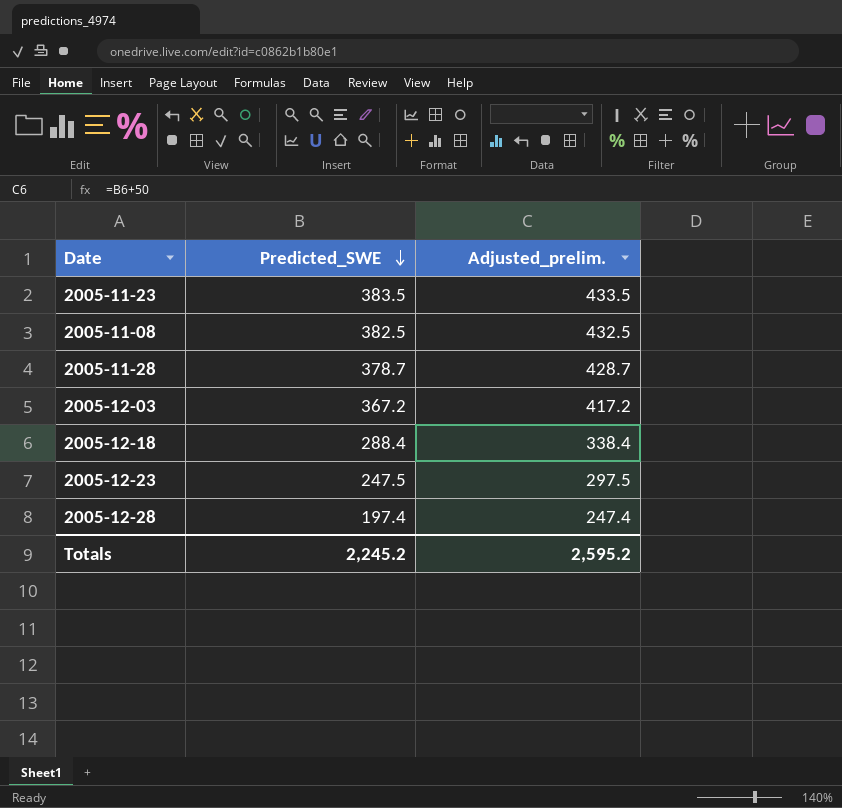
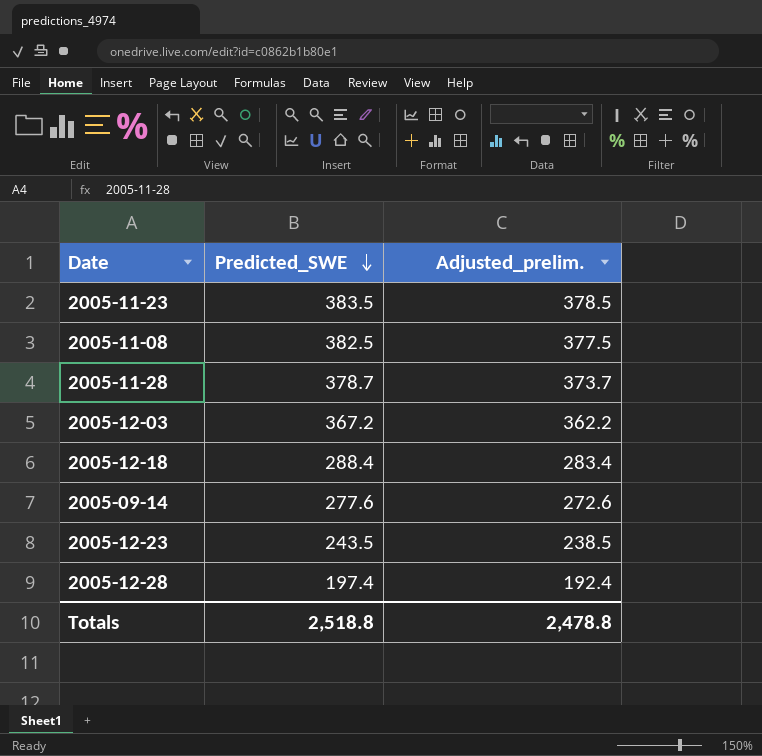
column Adjusted_prelim. | formula: [Predicted_SWE] + 50 -> [Predicted_SWE] - 5
row 2005-09-14: none -> 277.6 | 272.6
2005-12-23 | Predicted_SWE: 247.5 -> 243.5
Totals | Predicted_SWE: 2,245.2 -> 2,518.8
Totals | Adjusted_prelim.: 2,595.2 -> 2,478.8

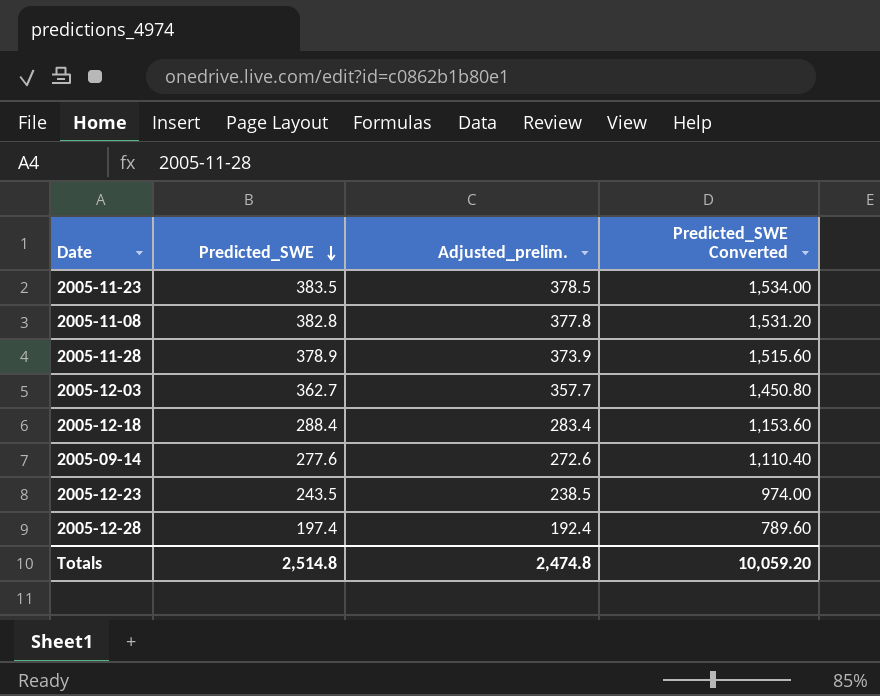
column Predicted_SWE Converted | formula: none -> [Predicted_SWE] * 4
2005-11-08 | Predicted_SWE: 382.5 -> 382.8
2005-11-08 | Adjusted_prelim.: 377.5 -> 377.8
2005-11-28 | Predicted_SWE: 378.7 -> 378.9
2005-11-28 | Adjusted_prelim.: 373.7 -> 373.9
2005-12-03 | Predicted_SWE: 367.2 -> 362.7
2005-12-03 | Adjusted_prelim.: 362.2 -> 357.7
Totals | Predicted_SWE: 2,518.8 -> 2,514.8
Totals | Adjusted_prelim.: 2,478.8 -> 2,474.8

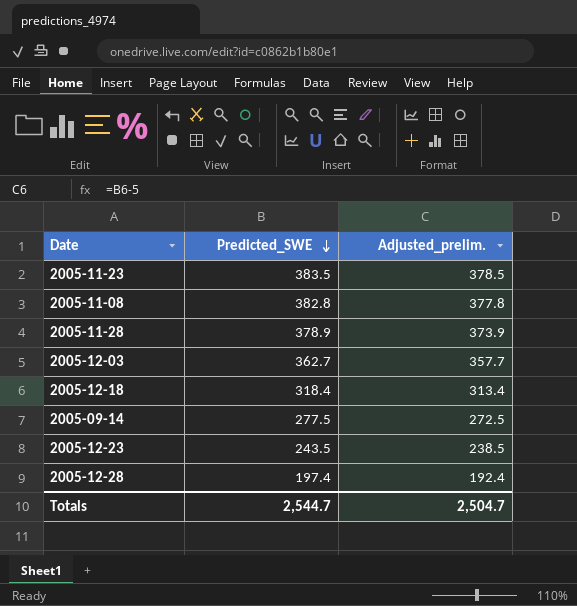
column Predicted_SWE Converted | formula: [Predicted_SWE] * 4 -> none
2005-12-18 | Predicted_SWE: 288.4 -> 318.4
2005-12-18 | Adjusted_prelim.: 283.4 -> 313.4
2005-09-14 | Predicted_SWE: 277.6 -> 277.5
2005-09-14 | Adjusted_prelim.: 272.6 -> 272.5
Totals | Predicted_SWE: 2,514.8 -> 2,544.7
Totals | Adjusted_prelim.: 2,474.8 -> 2,504.7

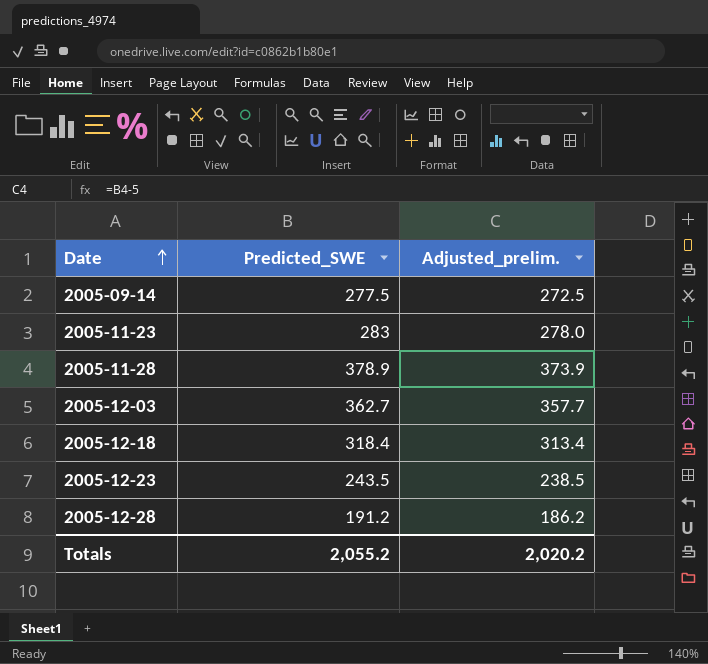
row order: Predicted_SWE descending -> Date ascending
row 2005-11-08: 382.8 | 377.8 -> none
2005-11-23 | Predicted_SWE: 383.5 -> 283
2005-11-23 | Adjusted_prelim.: 378.5 -> 278.0
2005-12-28 | Predicted_SWE: 197.4 -> 191.2
2005-12-28 | Adjusted_prelim.: 192.4 -> 186.2
Totals | Predicted_SWE: 2,544.7 -> 2,055.2
Totals | Adjusted_prelim.: 2,504.7 -> 2,020.2

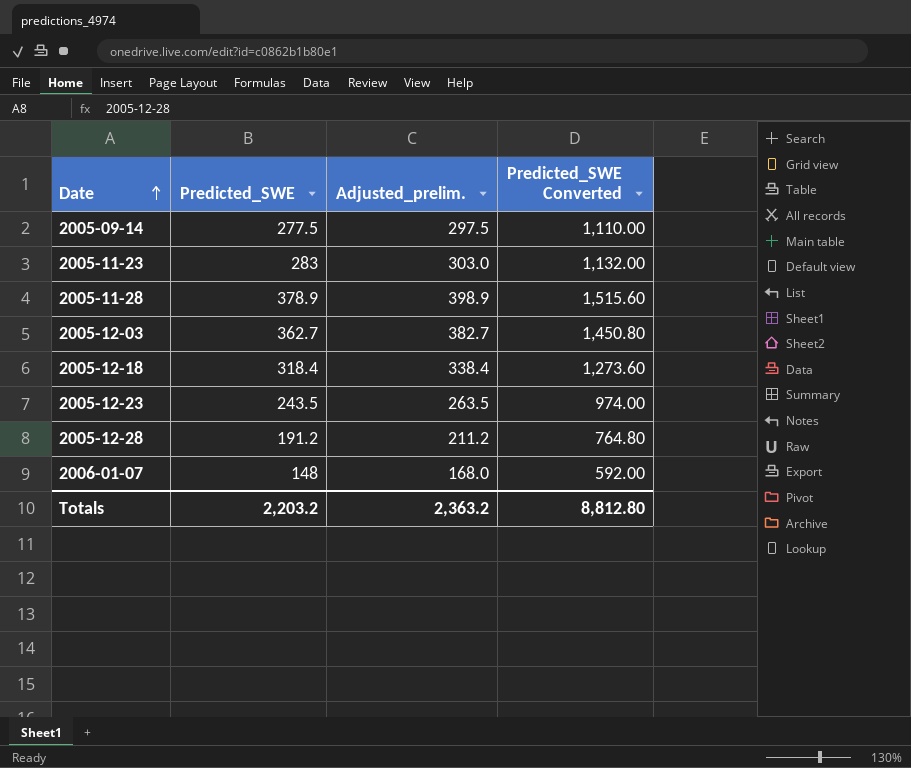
column Adjusted_prelim. | formula: [Predicted_SWE] - 5 -> [Predicted_SWE] + 20
column Predicted_SWE Converted | formula: none -> [Predicted_SWE] * 4
row 2006-01-07: none -> 148 | 168.0 | 592.00
Totals | Predicted_SWE: 2,055.2 -> 2,203.2
Totals | Adjusted_prelim.: 2,020.2 -> 2,363.2

